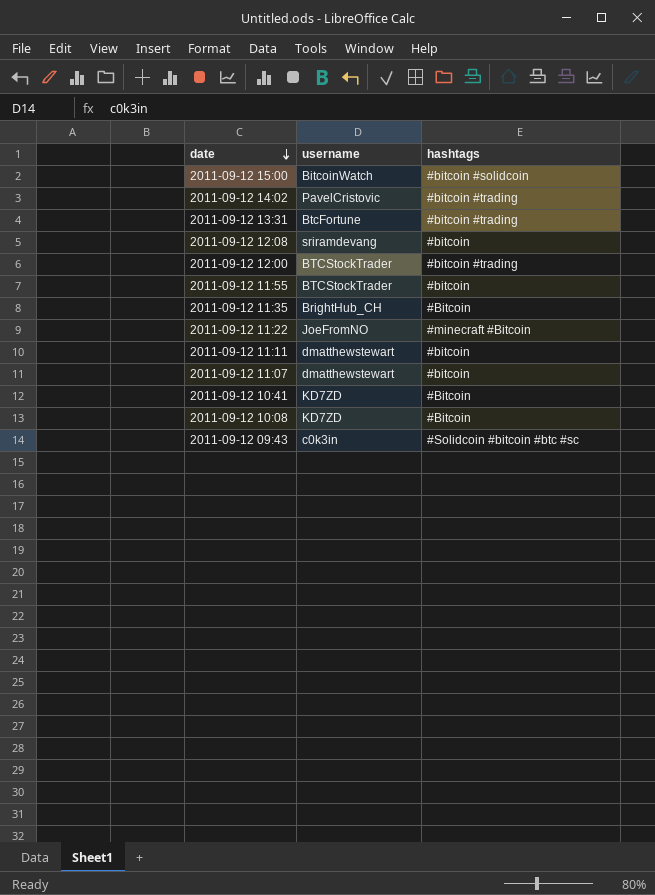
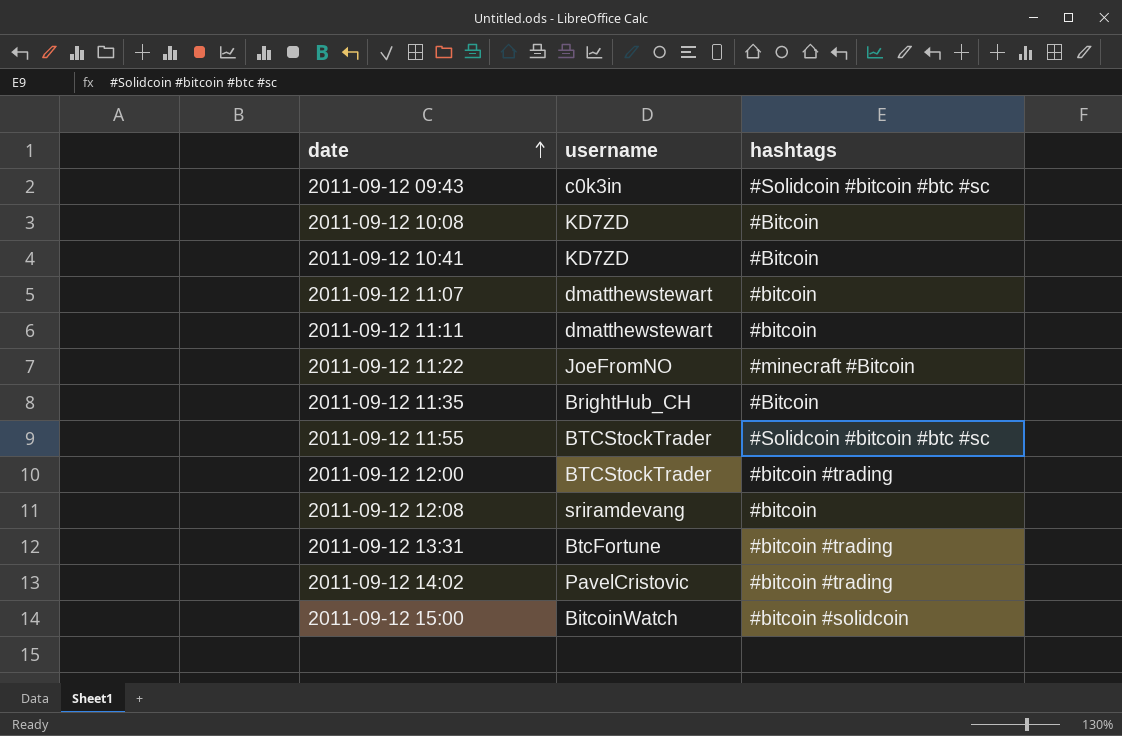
row order: date descending -> date ascending
2011-09-12 11:55 | hashtags: #bitcoin -> #Solidcoin #bitcoin #btc #sc

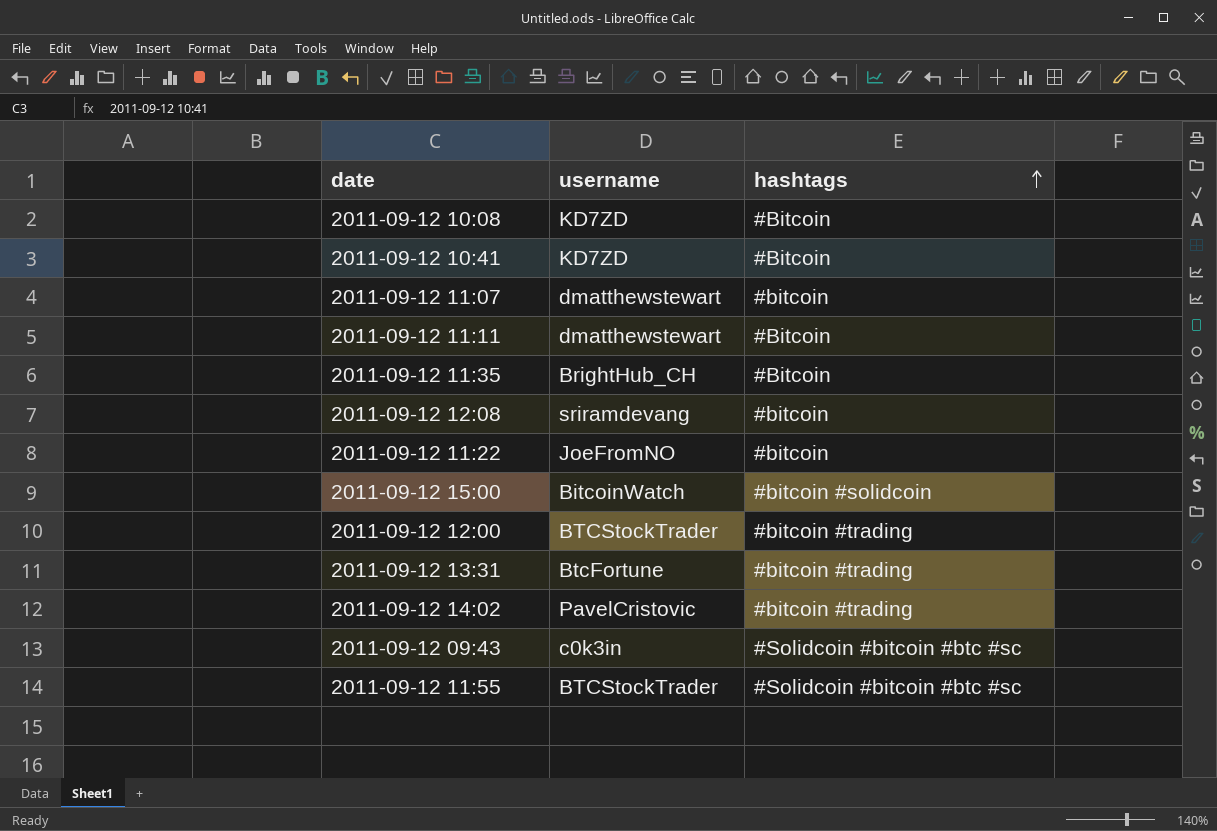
row order: date ascending -> hashtags ascending
2011-09-12 11:11 | hashtags: #bitcoin -> #Bitcoin
2011-09-12 11:22 | hashtags: #minecraft #Bitcoin -> #bitcoin

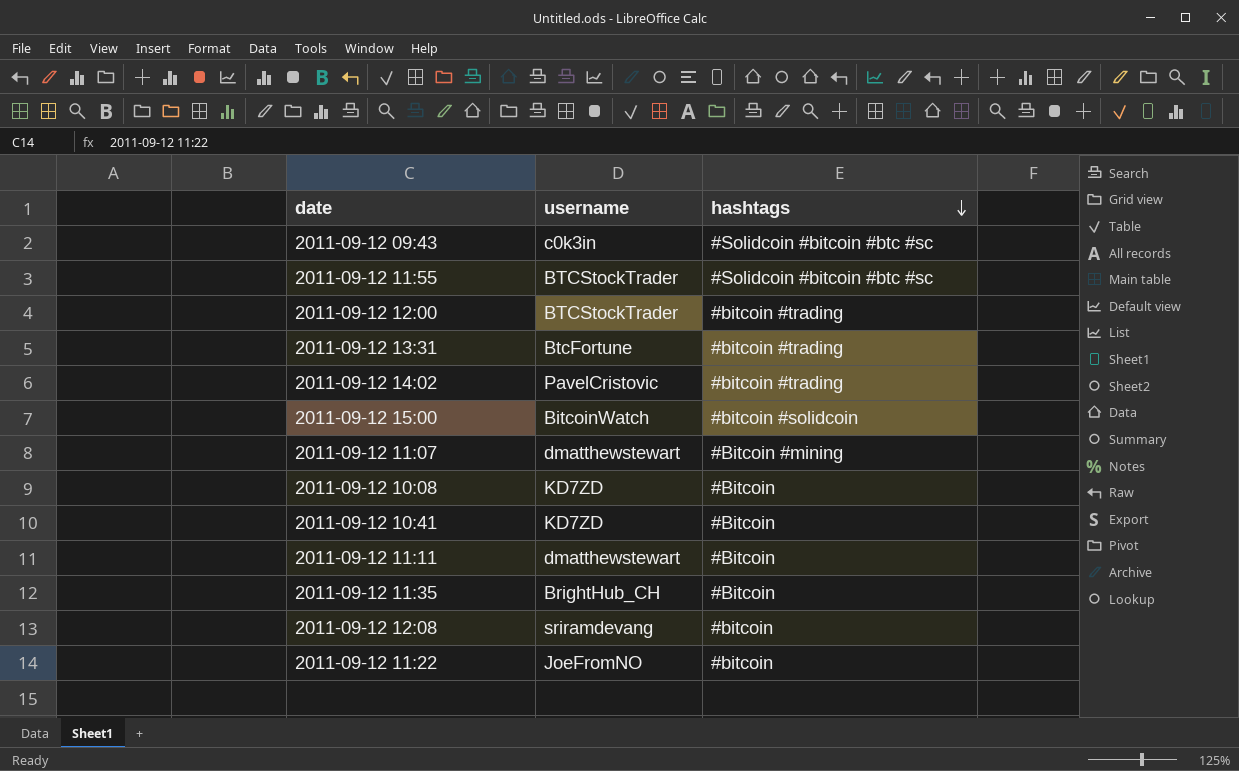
row order: hashtags ascending -> hashtags descending
2011-09-12 11:07 | hashtags: #bitcoin -> #Bitcoin #mining

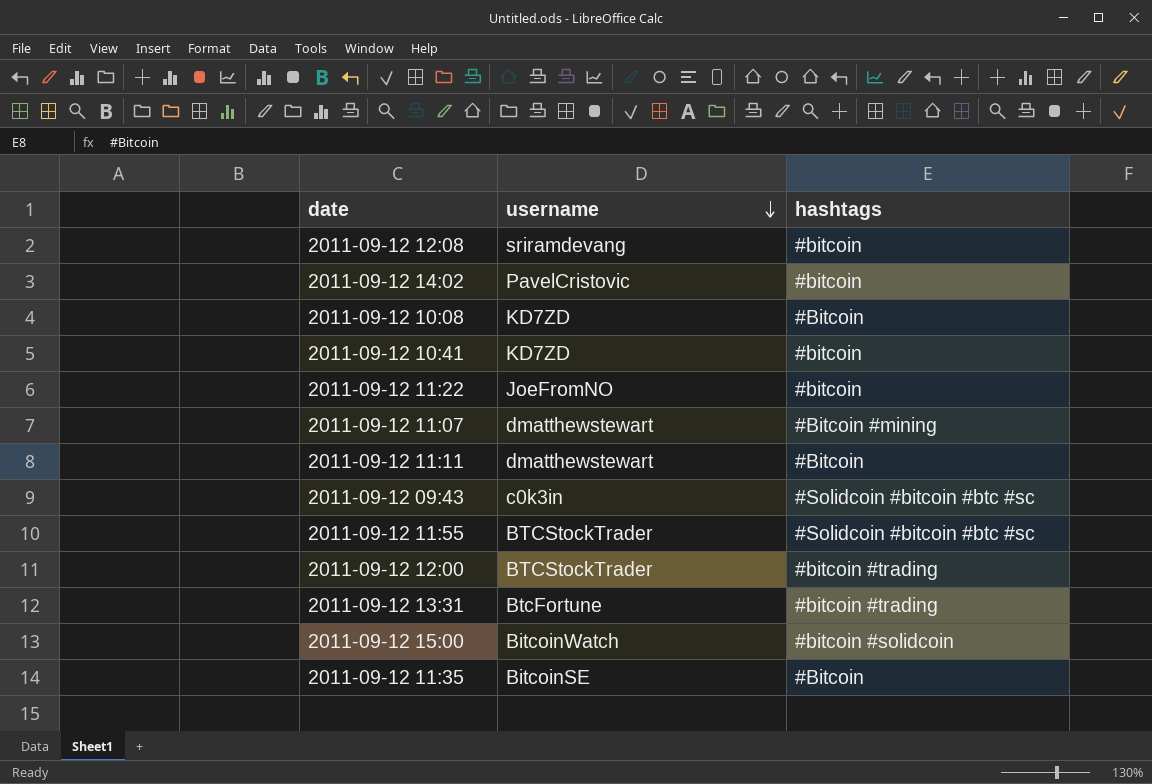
row order: hashtags descending -> username descending
2011-09-12 14:02 | hashtags: #bitcoin #trading -> #bitcoin
2011-09-12 10:41 | hashtags: #Bitcoin -> #bitcoin
2011-09-12 11:35 | username: BrightHub_CH -> BitcoinSE

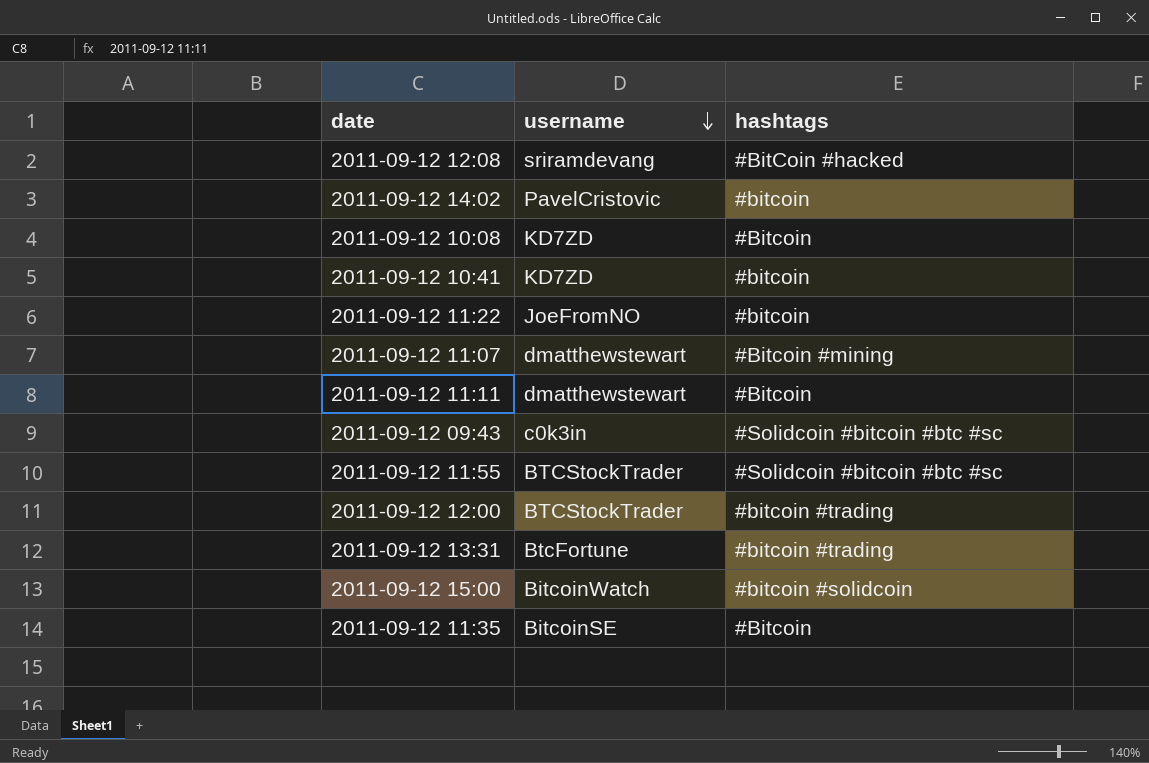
2011-09-12 12:08 | hashtags: #bitcoin -> #BitCoin #hacked

